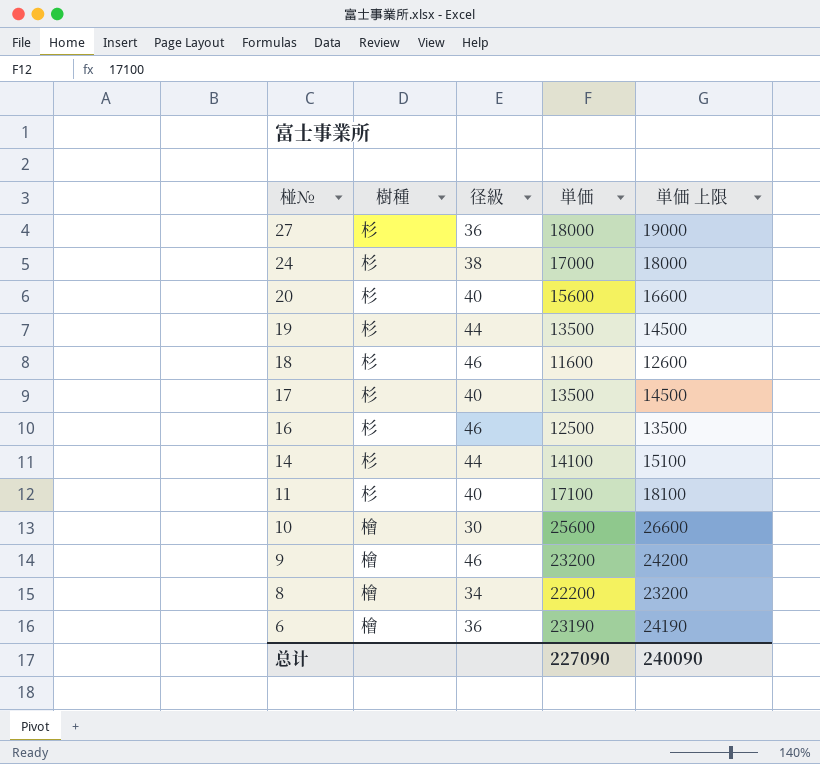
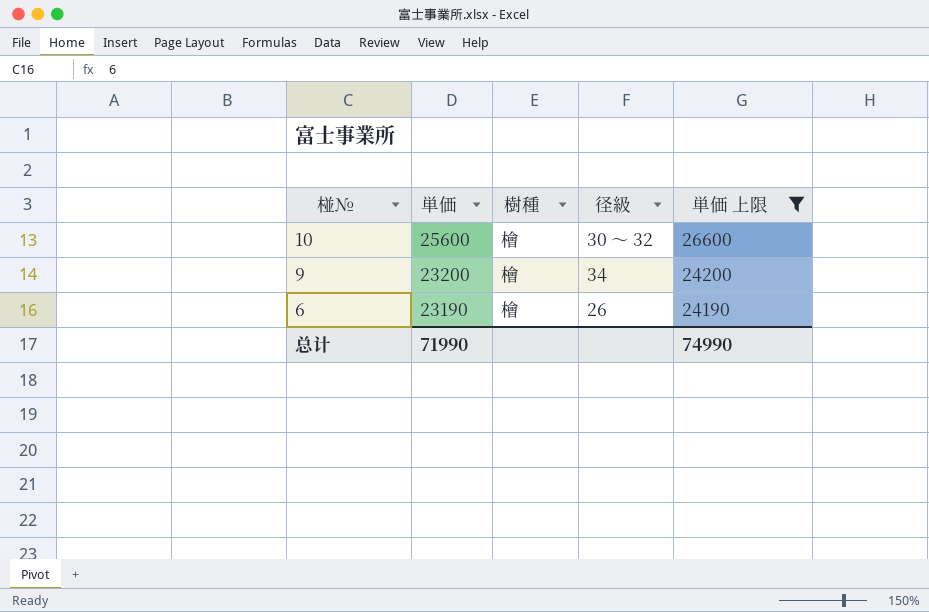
filter: none -> 単価 上限 >= 24190
column 単価 | position: 4 -> 2
10 | 径級: 30 -> 30 ～ 32
9 | 径級: 46 -> 34
6 | 径級: 36 -> 26
总计 | 単価: 227090 -> 71990
总计 | 単価 上限: 240090 -> 74990

